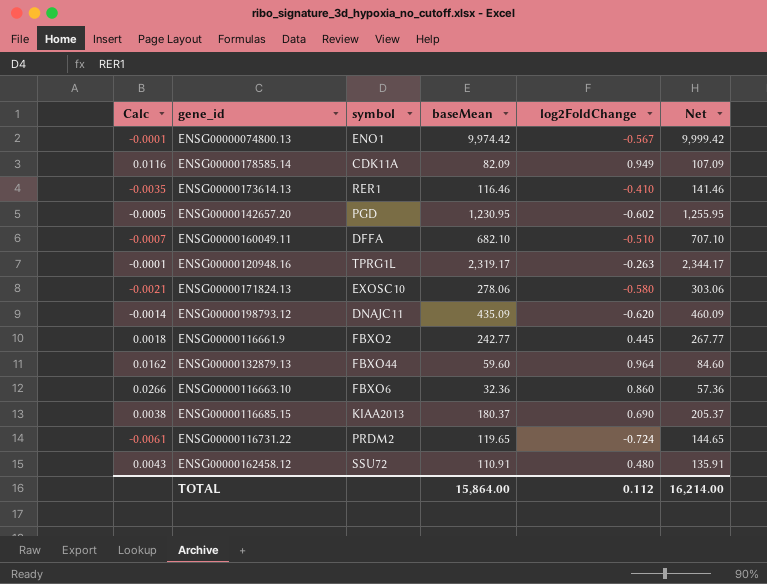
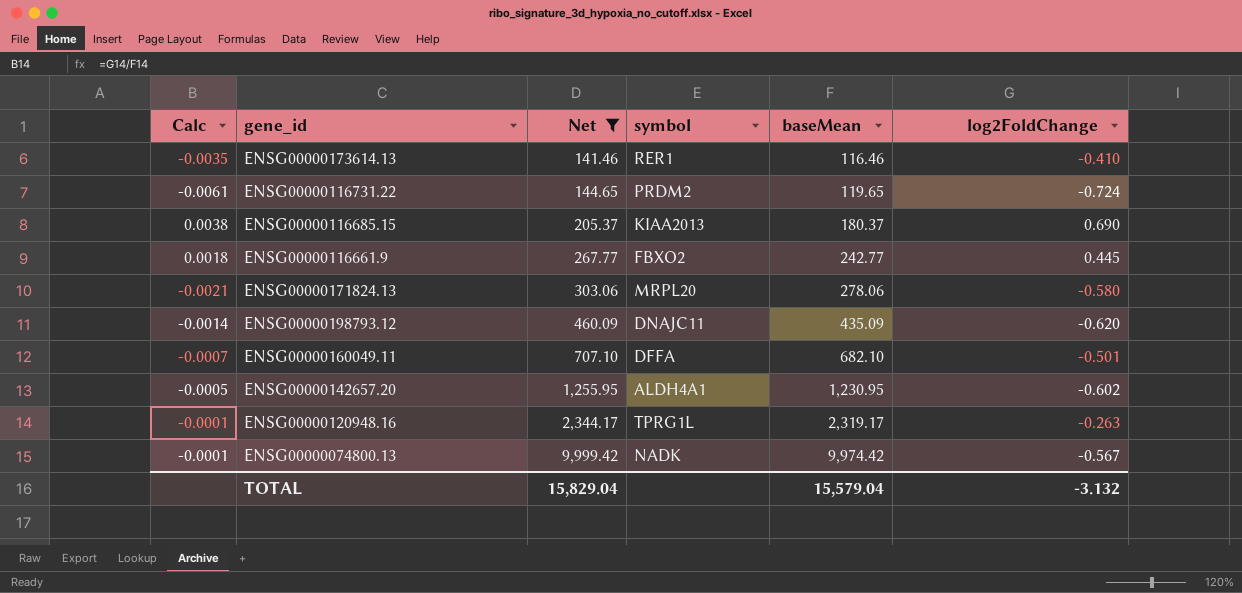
filter: none -> Net >= 141.46
row order: none -> Net ascending
column Net | position: 6 -> 3
ENSG00000171824.13 | symbol: EXOSC10 -> MRPL20
ENSG00000160049.11 | log2FoldChange: -0.510 -> -0.501
ENSG00000142657.20 | symbol: PGD -> ALDH4A1
ENSG00000074800.13 | symbol: ENO1 -> NADK
TOTAL | Net: 16,214.00 -> 15,829.04
TOTAL | baseMean: 15,864.00 -> 15,579.04
TOTAL | log2FoldChange: 0.112 -> -3.132

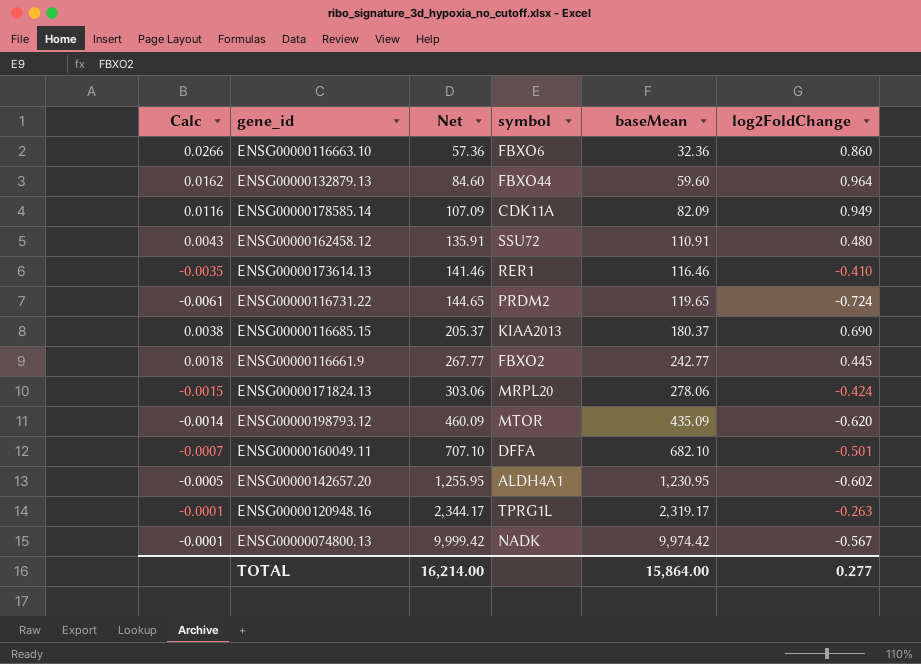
filter: Net >= 141.46 -> none
ENSG00000171824.13 | Calc: -0.0021 -> -0.0015
ENSG00000171824.13 | log2FoldChange: -0.580 -> -0.424
ENSG00000198793.12 | symbol: DNAJC11 -> MTOR
TOTAL | Net: 15,829.04 -> 16,214.00
TOTAL | baseMean: 15,579.04 -> 15,864.00
TOTAL | log2FoldChange: -3.132 -> 0.277

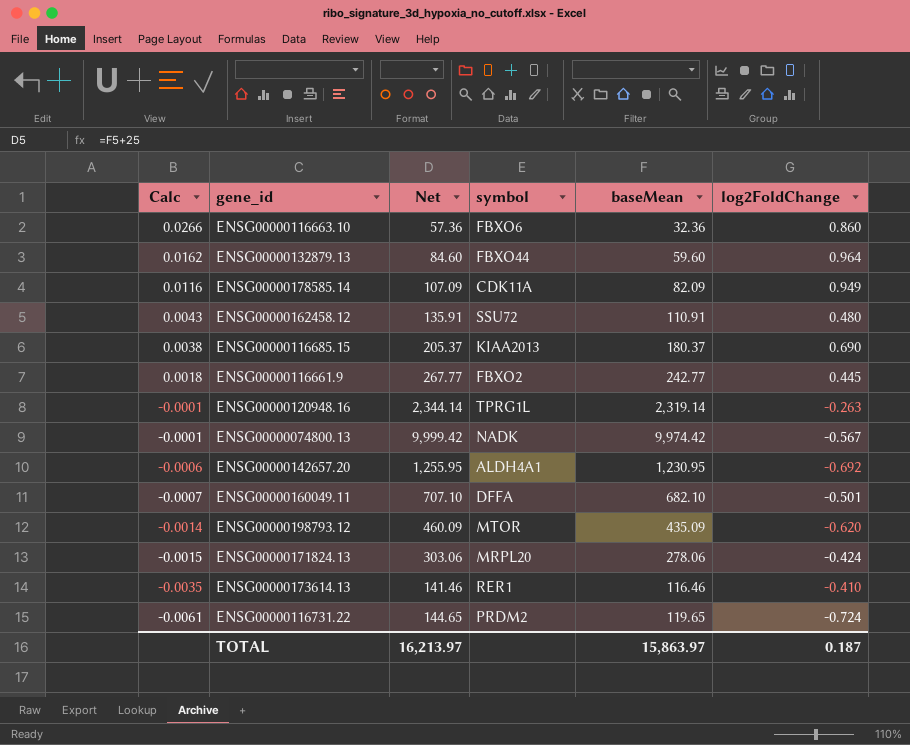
row order: Net ascending -> Calc descending
ENSG00000120948.16 | Net: 2,344.17 -> 2,344.14
ENSG00000120948.16 | baseMean: 2,319.17 -> 2,319.14
ENSG00000142657.20 | Calc: -0.0005 -> -0.0006
ENSG00000142657.20 | log2FoldChange: -0.602 -> -0.692
TOTAL | Net: 16,214.00 -> 16,213.97
TOTAL | baseMean: 15,864.00 -> 15,863.97
TOTAL | log2FoldChange: 0.277 -> 0.187

